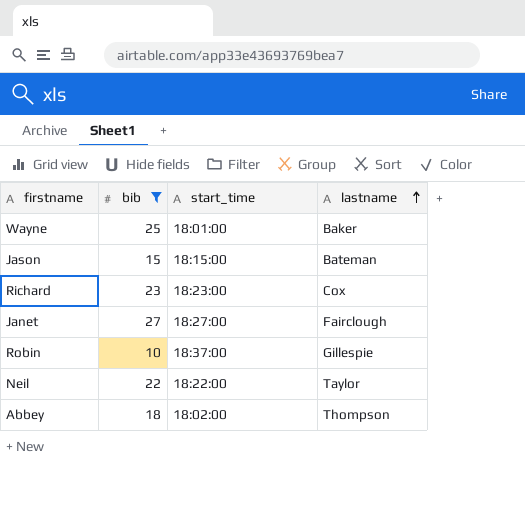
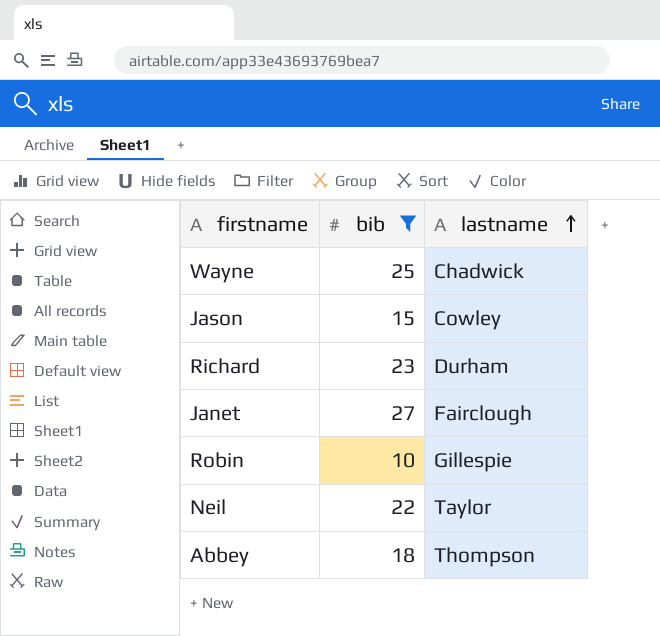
column start_time | position: 3 -> none
Wayne | lastname: Baker -> Chadwick
Jason | lastname: Bateman -> Cowley
Richard | lastname: Cox -> Durham

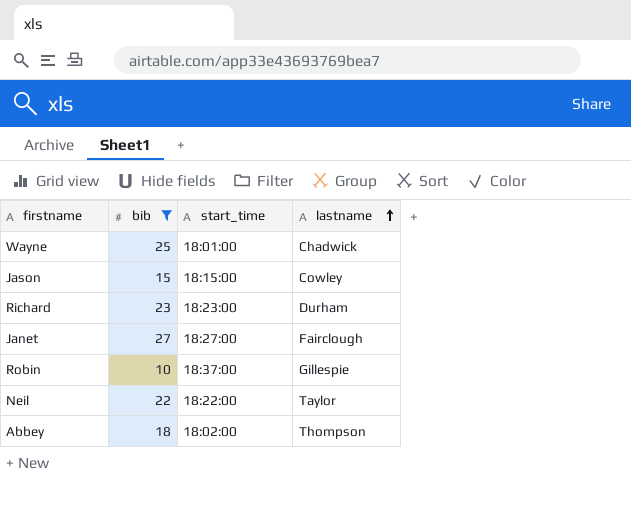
column start_time | position: none -> 3

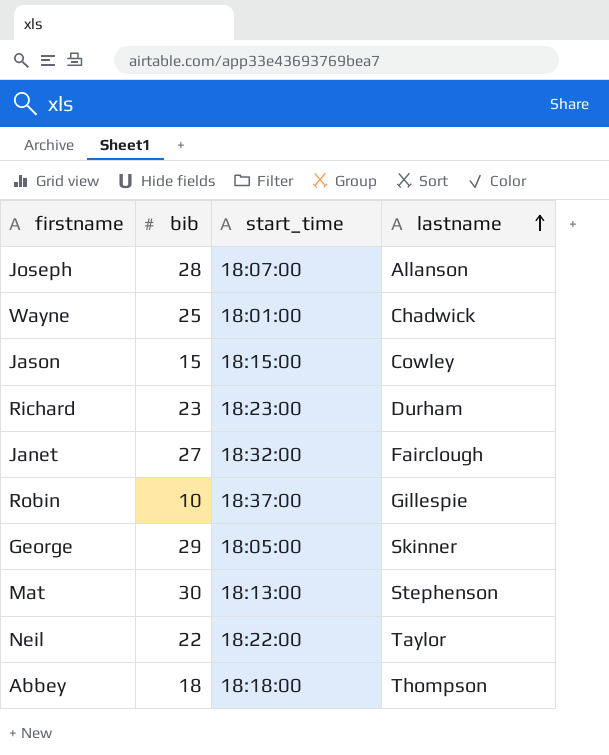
filter: bib <= 27 -> none
Janet | start_time: 18:27:00 -> 18:32:00
Abbey | start_time: 18:02:00 -> 18:18:00

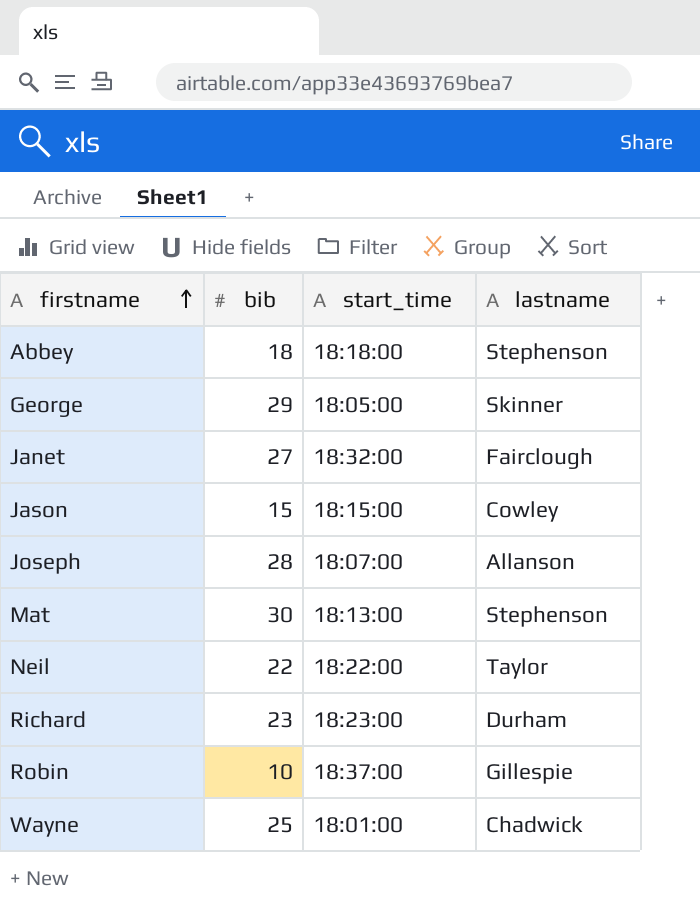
row order: lastname ascending -> firstname ascending
Abbey | lastname: Thompson -> Stephenson

